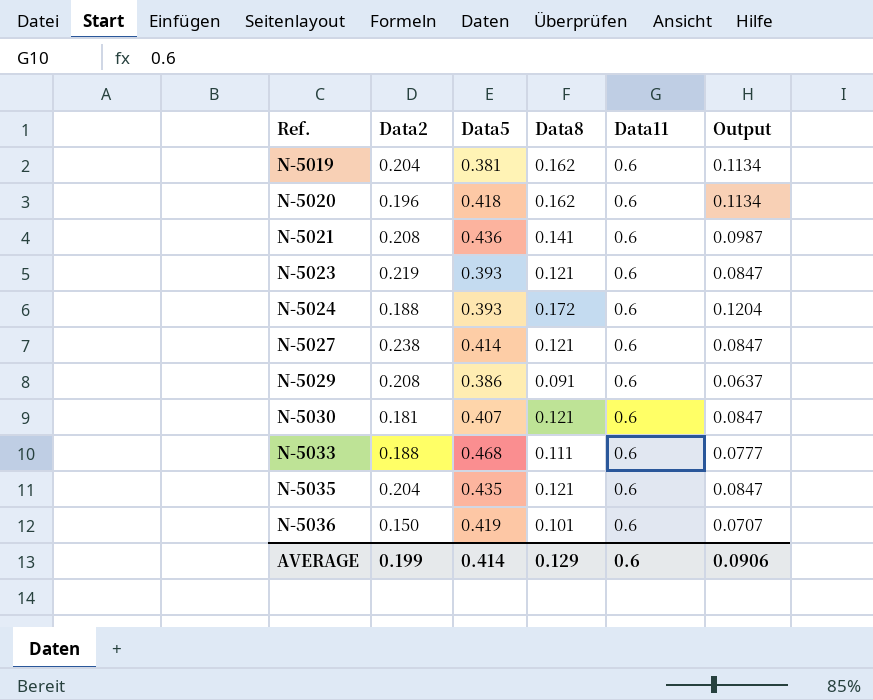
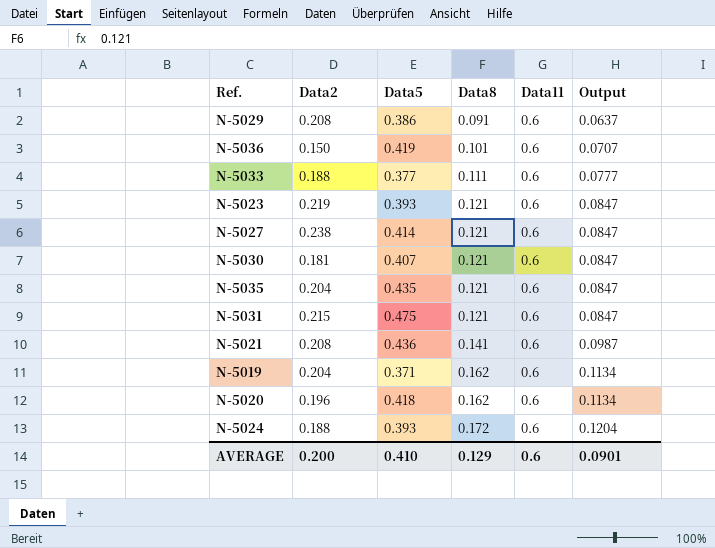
row order: Ref. ascending -> Data8 ascending
N-5033 | Data5: 0.468 -> 0.377
row N-5031: none -> 0.215 | 0.475 | 0.121 | 0.6 | 0.0847
N-5019 | Data5: 0.381 -> 0.371
AVERAGE | Data2: 0.199 -> 0.200
AVERAGE | Data5: 0.414 -> 0.410
AVERAGE | Output: 0.0906 -> 0.0901

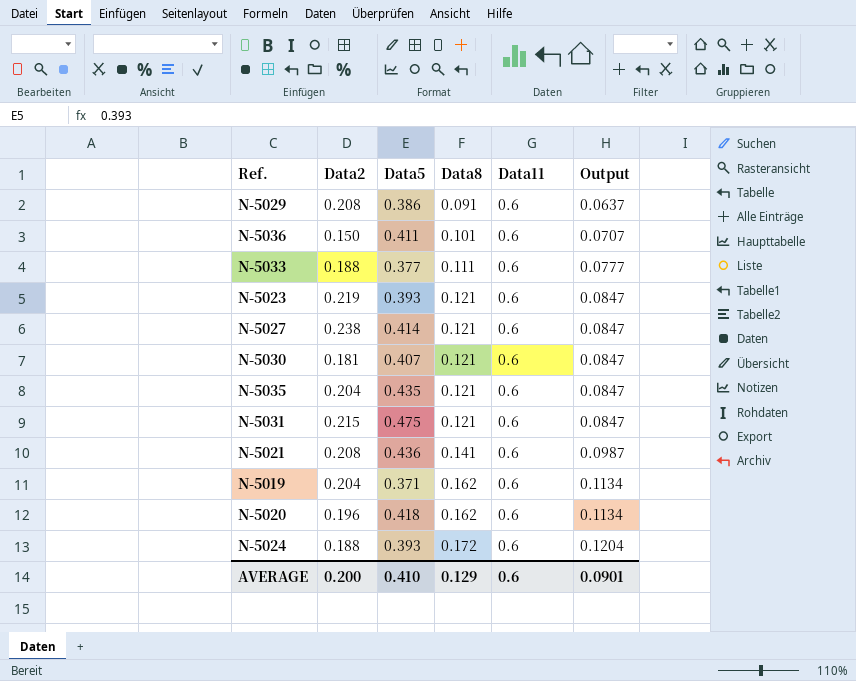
N-5036 | Data5: 0.419 -> 0.411

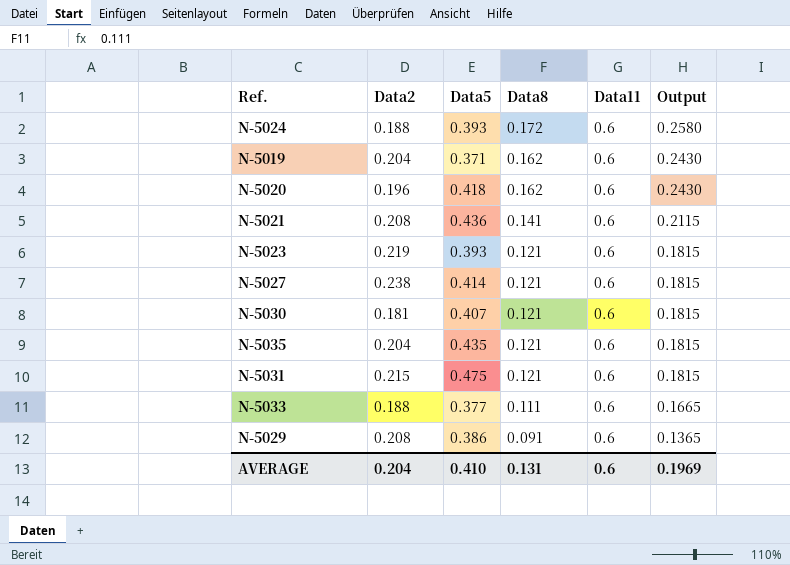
row order: Data8 ascending -> Data8 descending
column Output | formula: [Data8] * 0.7 -> [Data8] * 1.5
row N-5036: 0.150 | 0.411 | 0.101 | 0.6 | 0.0707 -> none
AVERAGE | Data2: 0.200 -> 0.204
AVERAGE | Data8: 0.129 -> 0.131
AVERAGE | Output: 0.0901 -> 0.1969

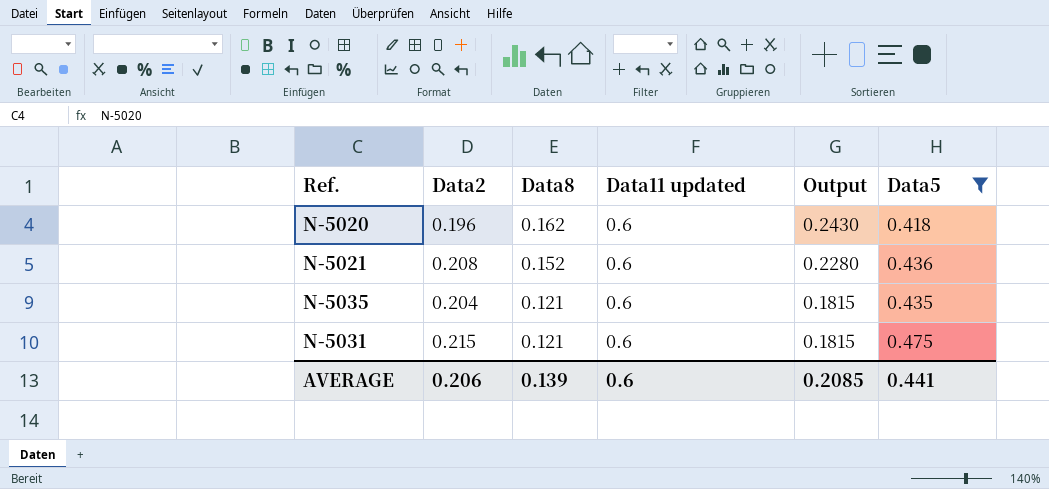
filter: none -> Data5 >= 0.418
column name: Data11 -> Data11 updated
column Data5 | position: 3 -> 6
N-5021 | Data8: 0.141 -> 0.152
N-5021 | Output: 0.2115 -> 0.2280
AVERAGE | Data2: 0.204 -> 0.206
AVERAGE | Data8: 0.131 -> 0.139
AVERAGE | Output: 0.1969 -> 0.2085
AVERAGE | Data5: 0.410 -> 0.441

